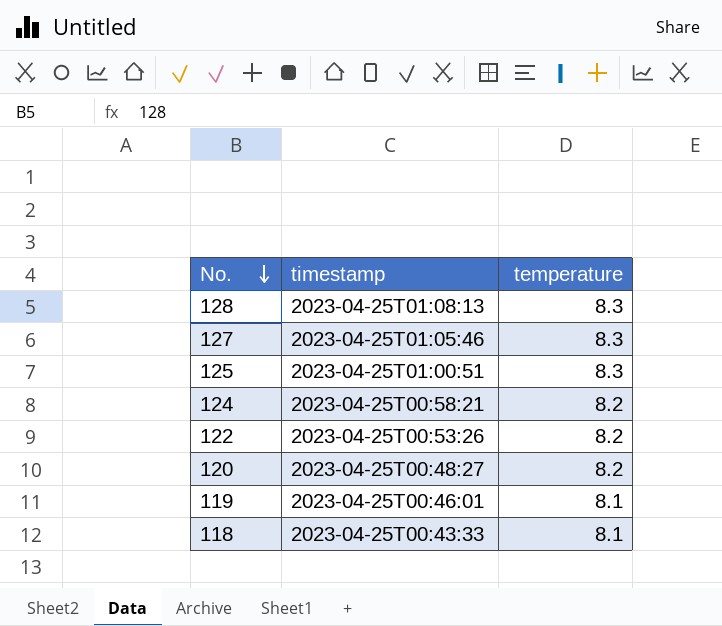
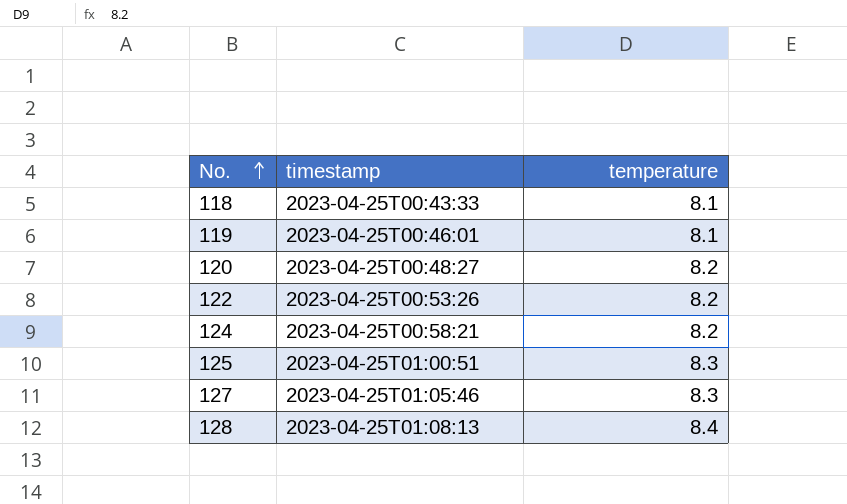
row order: No. descending -> No. ascending
128 | temperature: 8.3 -> 8.4

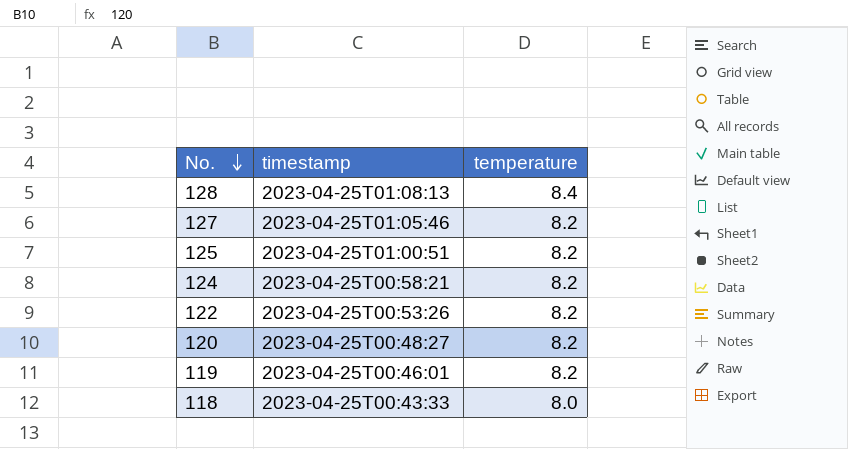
row order: No. ascending -> No. descending
127 | temperature: 8.3 -> 8.2
125 | temperature: 8.3 -> 8.2
119 | temperature: 8.1 -> 8.2
118 | temperature: 8.1 -> 8.0

